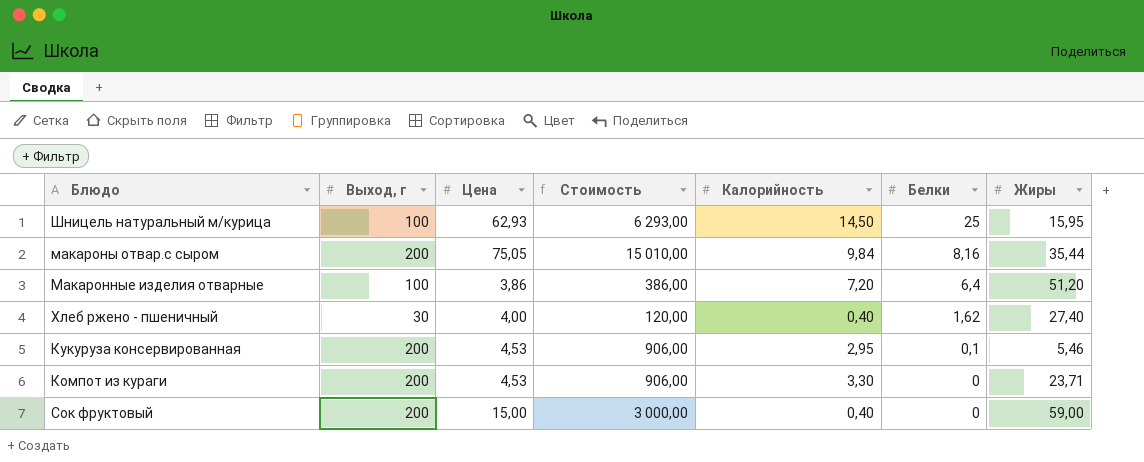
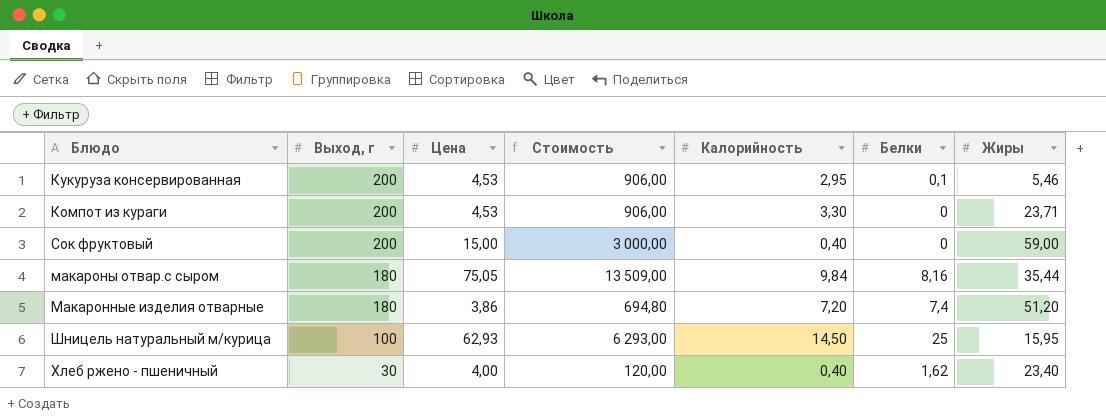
row order: Белки descending -> Выход, г descending
макароны отвар.с сыром | Выход, г: 200 -> 180
макароны отвар.с сыром | Стоимость: 15 010,00 -> 13 509,00
Макаронные изделия отварные | Выход, г: 100 -> 180
Макаронные изделия отварные | Стоимость: 386,00 -> 694,80
Макаронные изделия отварные | Белки: 6,4 -> 7,4
Хлеб ржено - пшеничный | Жиры: 27,40 -> 23,40

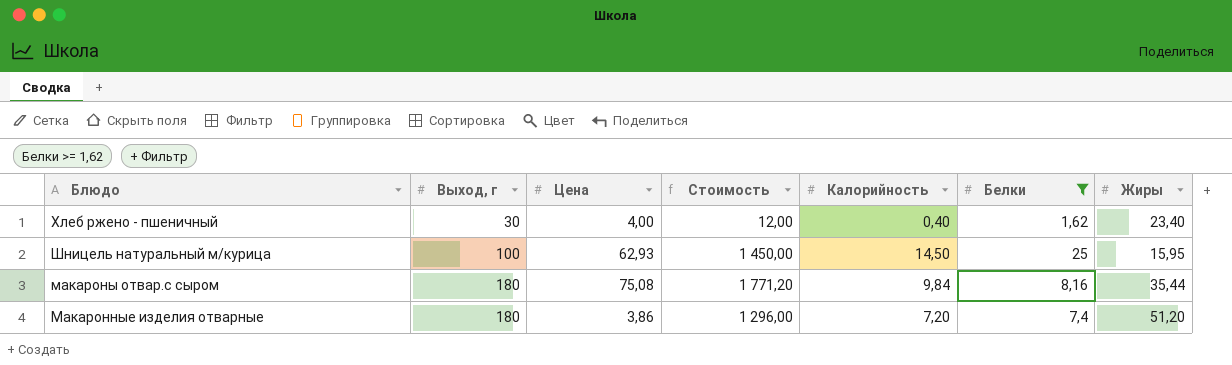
filter: none -> Белки >= 1,62
row order: Выход, г descending -> Выход, г ascending
column Стоимость | formula: [Выход, г] * [Цена] -> [Выход, г] * [Калорийность]
макароны отвар.с сыром | Цена: 75,05 -> 75,08

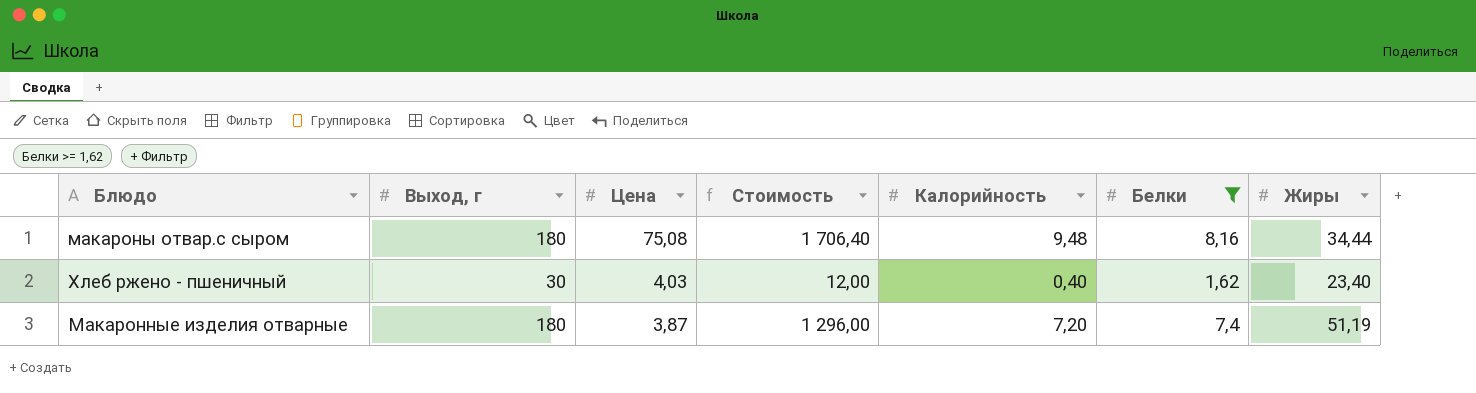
row order: Выход, г ascending -> Цена descending
row Шницель натуральный м/курица: 100 | 62,93 | 1 450,00 | 14,50 | 25 | 15,95 -> none
макароны отвар.с сыром | Стоимость: 1 771,20 -> 1 706,40
макароны отвар.с сыром | Калорийность: 9,84 -> 9,48
макароны отвар.с сыром | Жиры: 35,44 -> 34,44
Хлеб ржено - пшеничный | Цена: 4,00 -> 4,03
Макаронные изделия отварные | Цена: 3,86 -> 3,87
Макаронные изделия отварные | Жиры: 51,20 -> 51,19

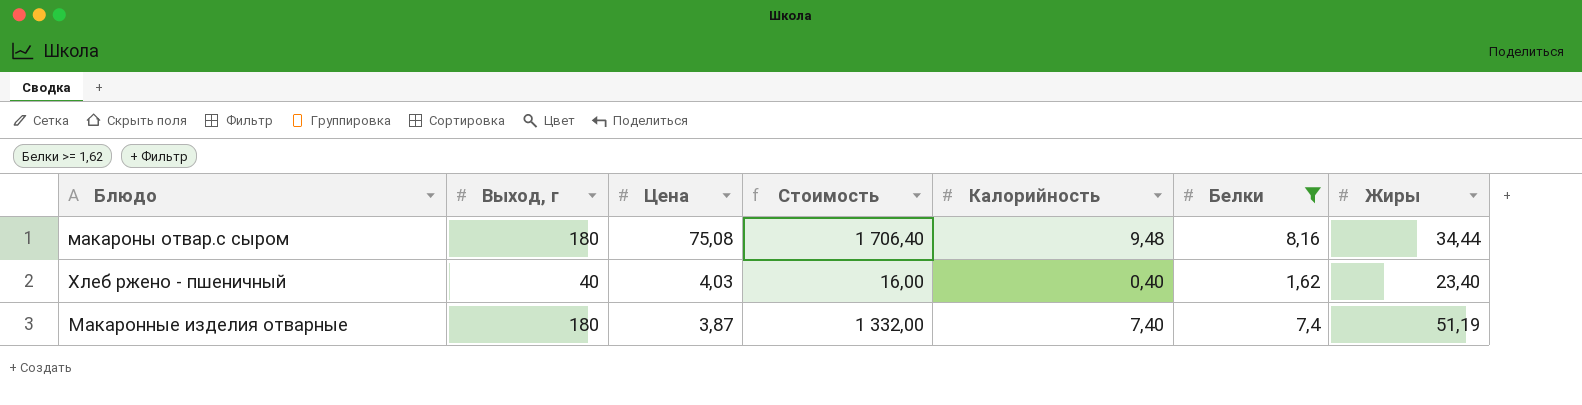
Хлеб ржено - пшеничный | Выход, г: 30 -> 40
Хлеб ржено - пшеничный | Стоимость: 12,00 -> 16,00
Макаронные изделия отварные | Стоимость: 1 296,00 -> 1 332,00
Макаронные изделия отварные | Калорийность: 7,20 -> 7,40

